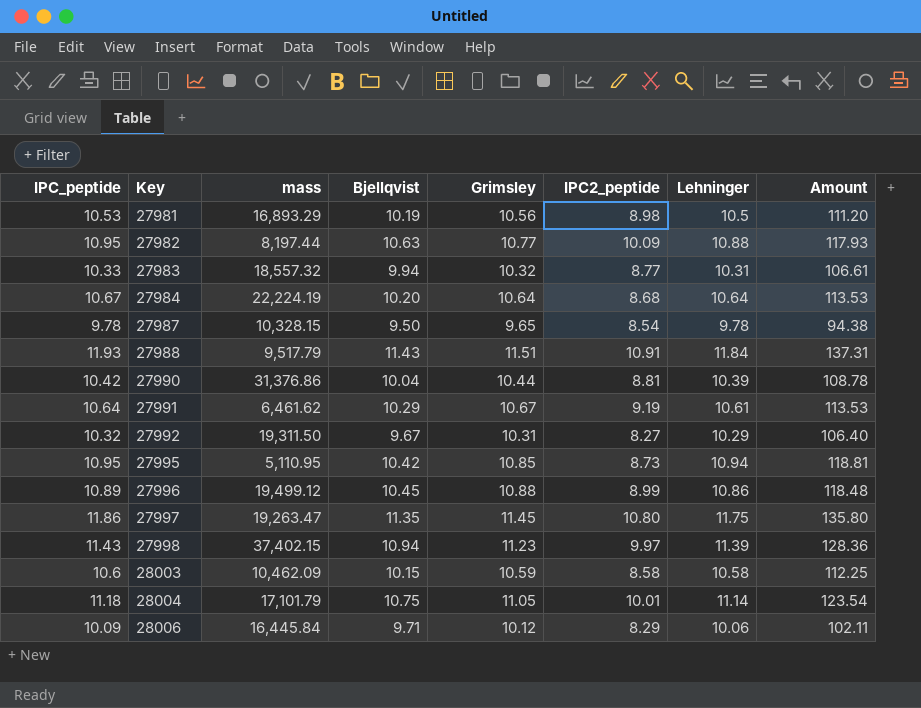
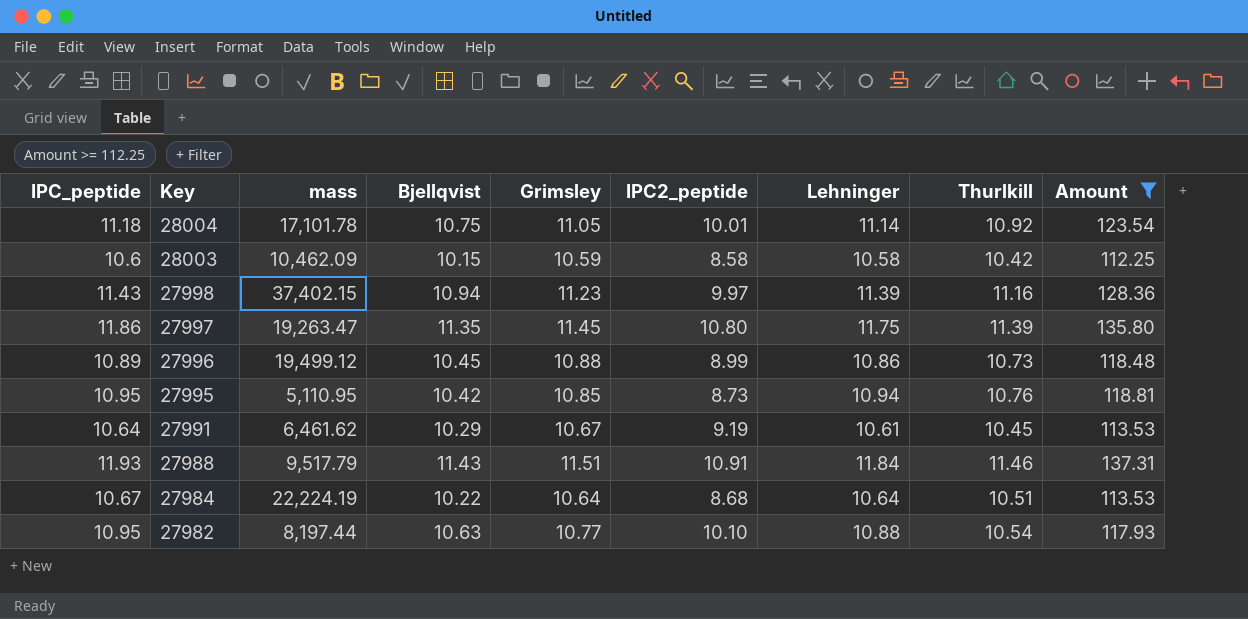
filter: none -> Amount >= 112.25
row order: Key ascending -> Key descending
column Thurlkill | position: none -> 8
28004 | mass: 17,101.79 -> 17,101.78
27984 | Bjellqvist: 10.20 -> 10.22
27982 | IPC2_peptide: 10.09 -> 10.10

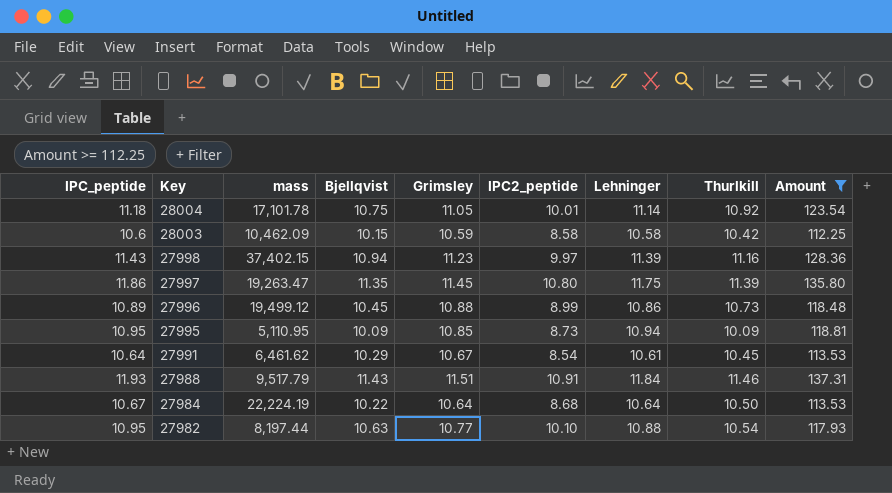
27995 | Bjellqvist: 10.42 -> 10.09
27995 | Thurlkill: 10.76 -> 10.09
27991 | IPC2_peptide: 9.19 -> 8.54
27984 | Thurlkill: 10.51 -> 10.50

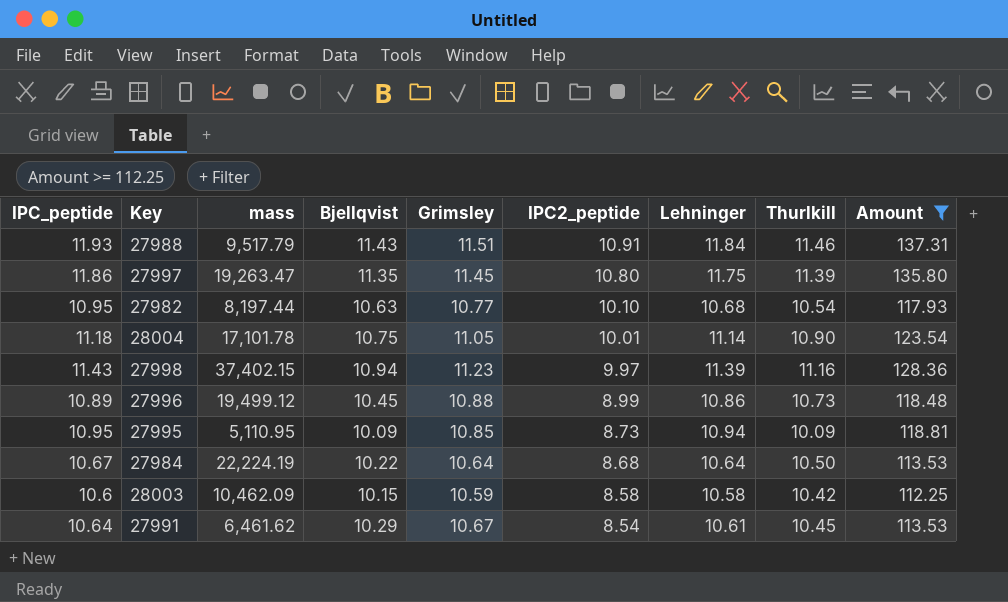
row order: Key descending -> IPC2_peptide descending
27982 | Lehninger: 10.88 -> 10.68
28004 | Thurlkill: 10.92 -> 10.90

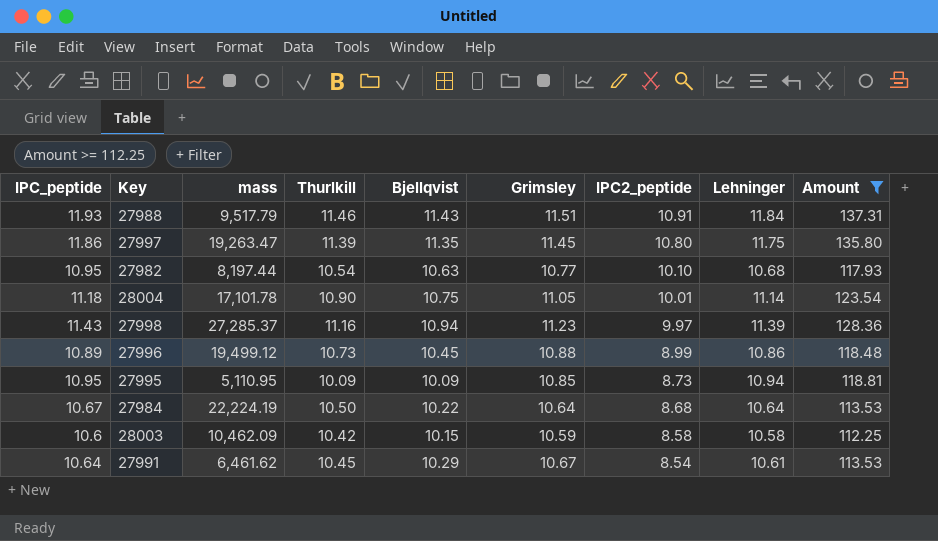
column Thurlkill | position: 8 -> 4
27998 | mass: 37,402.15 -> 27,285.37

